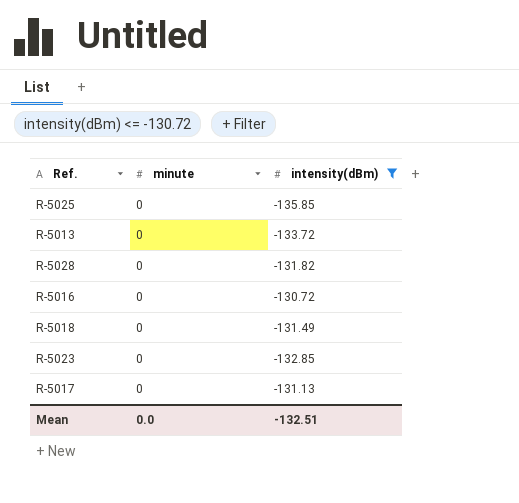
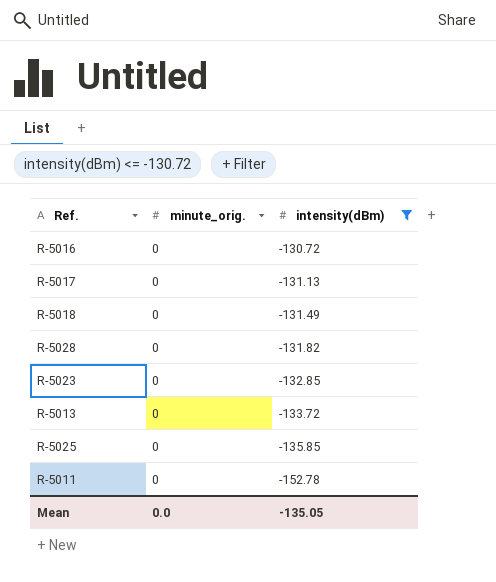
row order: none -> intensity(dBm) descending
column name: minute -> minute_orig.
row R-5011: none -> 0 | -152.78
Mean | intensity(dBm): -132.51 -> -135.05

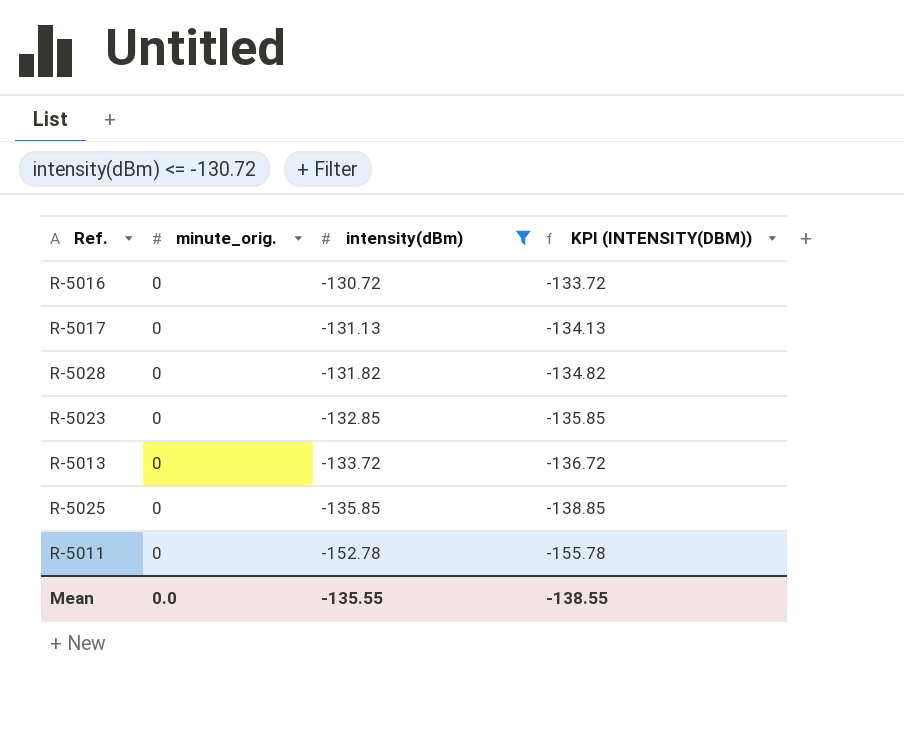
column KPI (INTENSITY(DBM)) | formula: none -> [intensity(dBm)] - 3
row R-5018: 0 | -131.49 -> none
Mean | intensity(dBm): -135.05 -> -135.55

